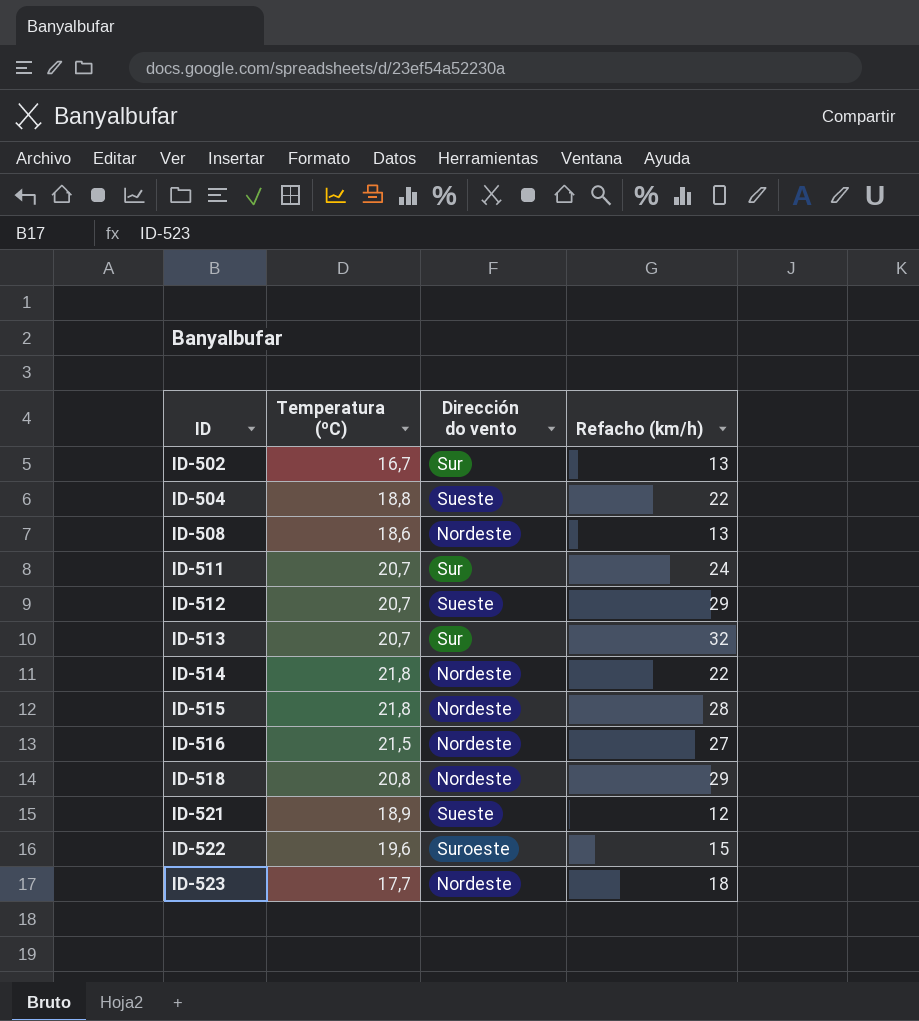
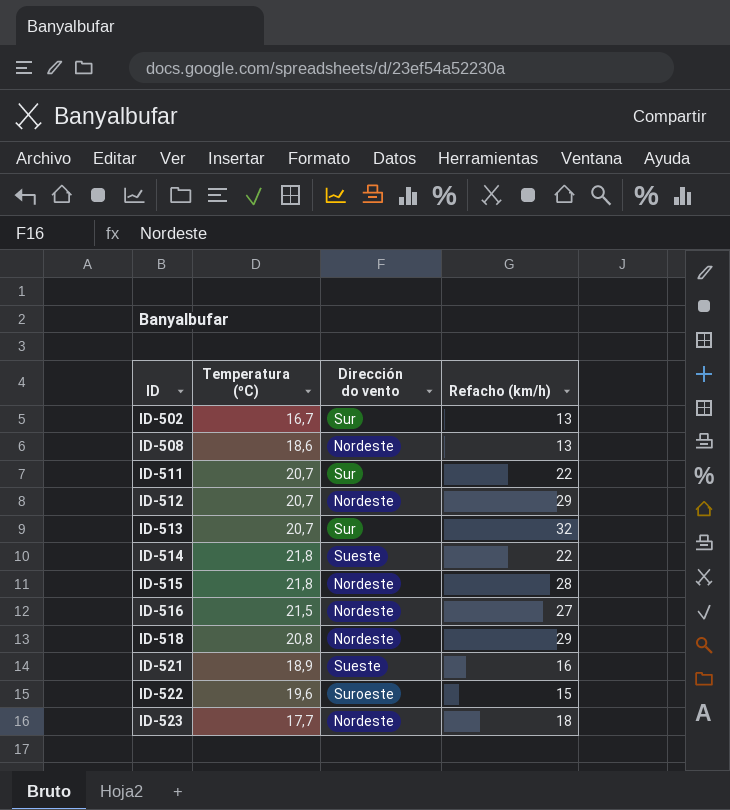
row ID-504: 18,8 | Sueste | 22 -> none
ID-511 | Refacho (km/h): 24 -> 22
ID-512 | Dirección do vento: Sueste -> Nordeste
ID-514 | Dirección do vento: Nordeste -> Sueste
ID-521 | Refacho (km/h): 12 -> 16

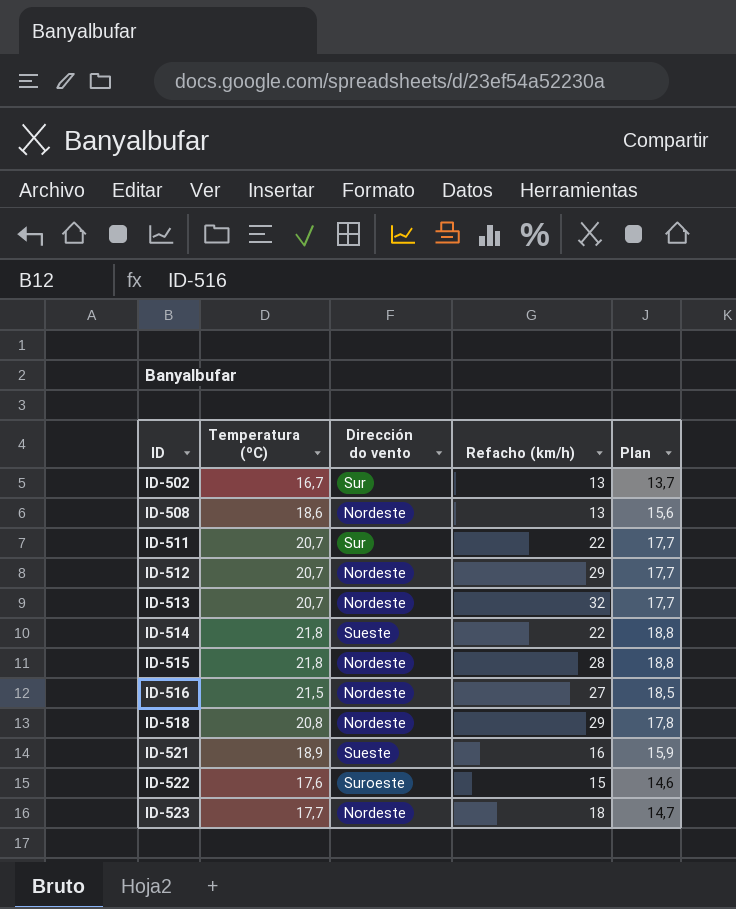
column Plan | formula: none -> [Temperatura (ºC)] - 3
ID-513 | Dirección do vento: Sur -> Nordeste
ID-522 | Temperatura (ºC): 19,6 -> 17,6

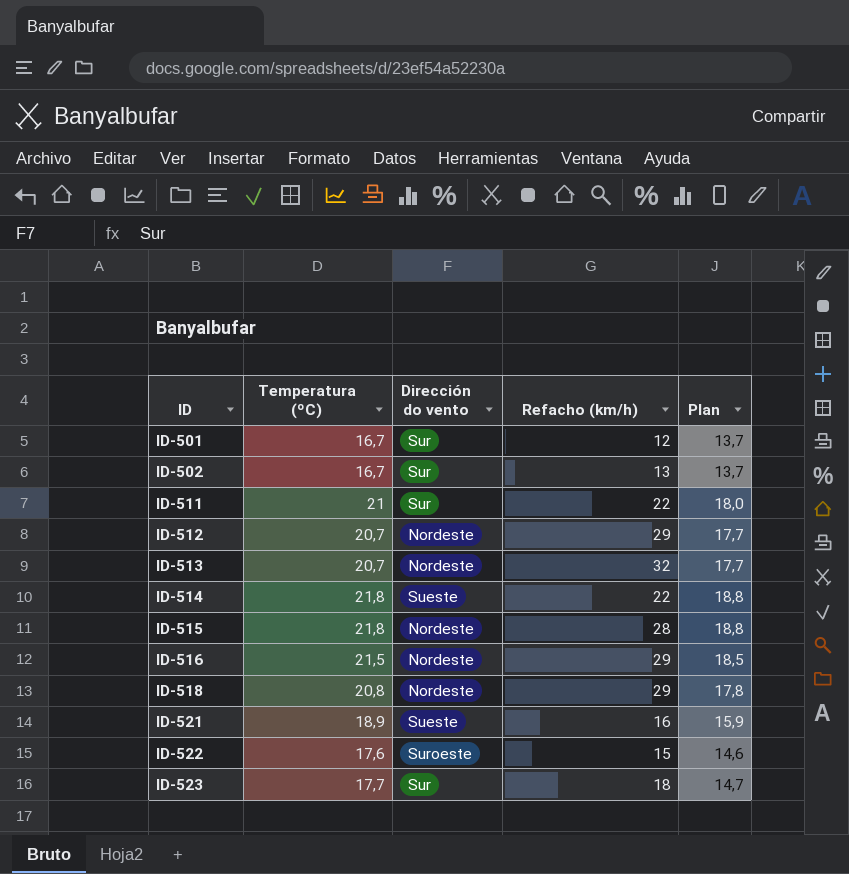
row ID-508: 18,6 | Nordeste | 13 | 15,6 -> none
row ID-501: none -> 16,7 | Sur | 12 | 13,7
ID-511 | Temperatura (ºC): 20,7 -> 21
ID-511 | Plan: 17,7 -> 18,0
ID-516 | Refacho (km/h): 27 -> 29
ID-523 | Dirección do vento: Nordeste -> Sur

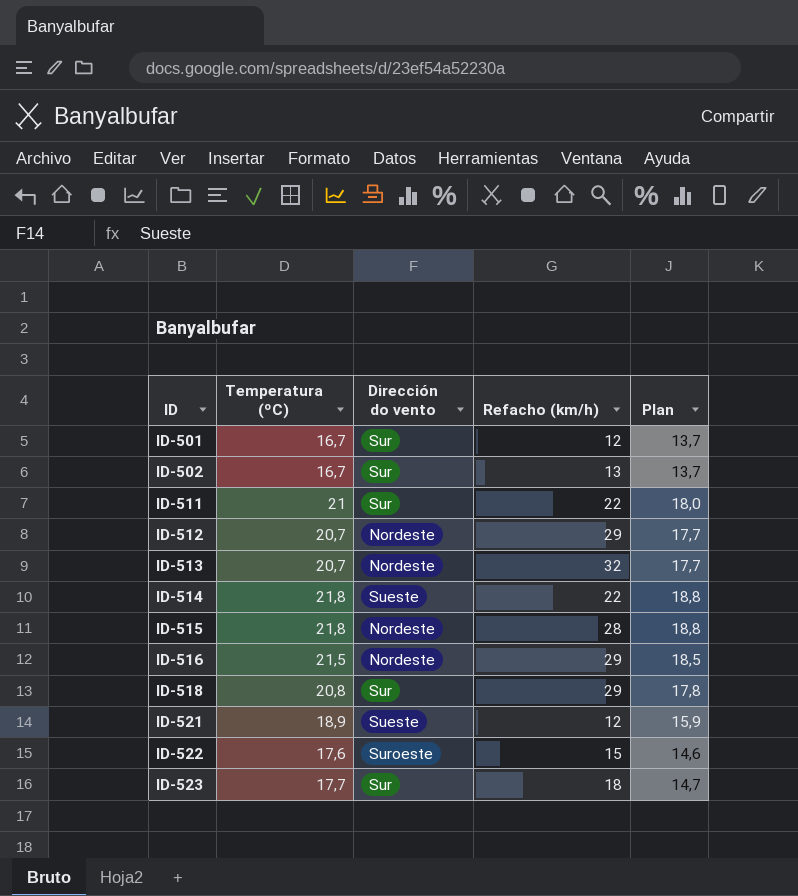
ID-518 | Dirección do vento: Nordeste -> Sur
ID-521 | Refacho (km/h): 16 -> 12

